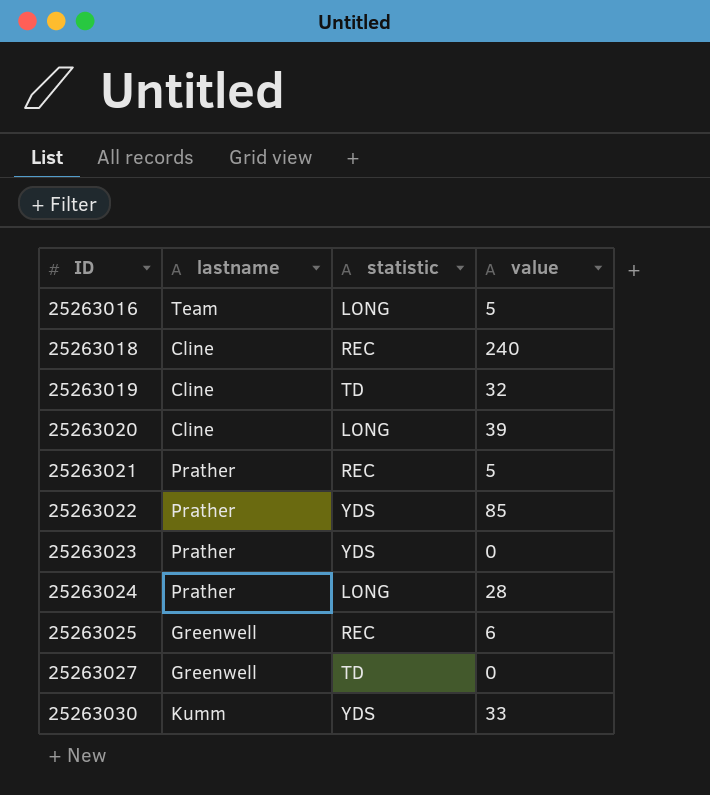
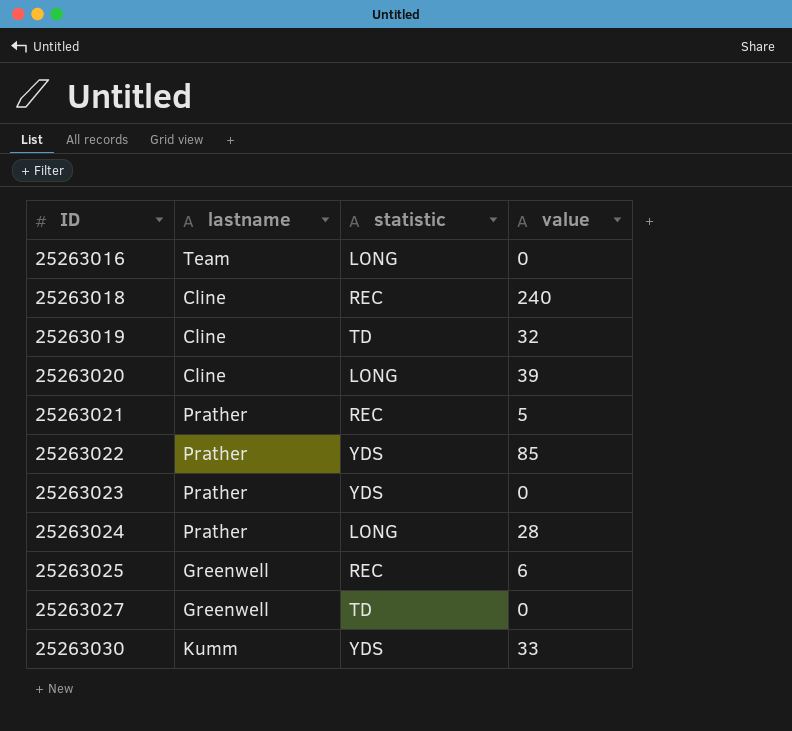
25263016 | value: 5 -> 0

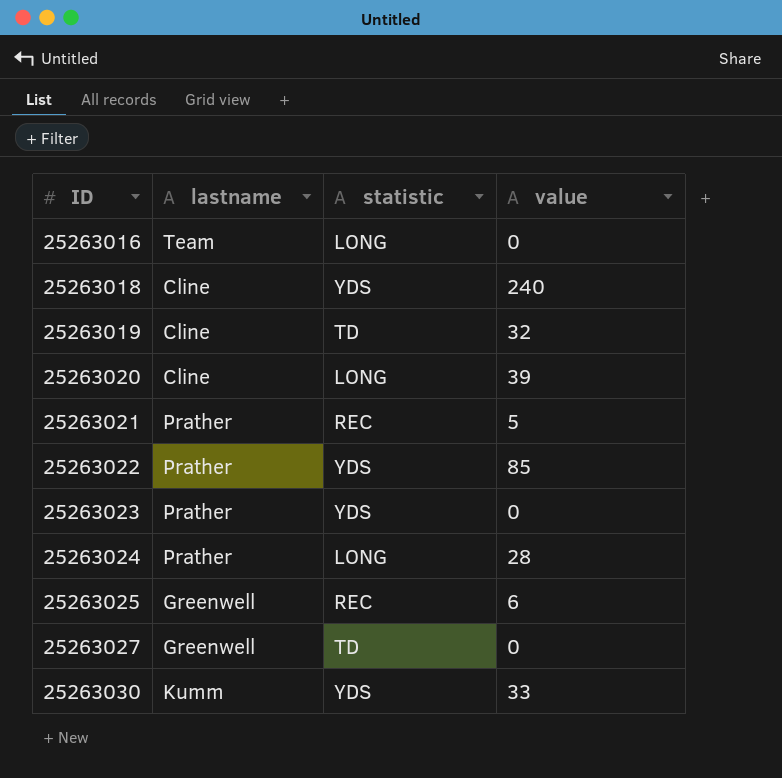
25263018 | statistic: REC -> YDS

